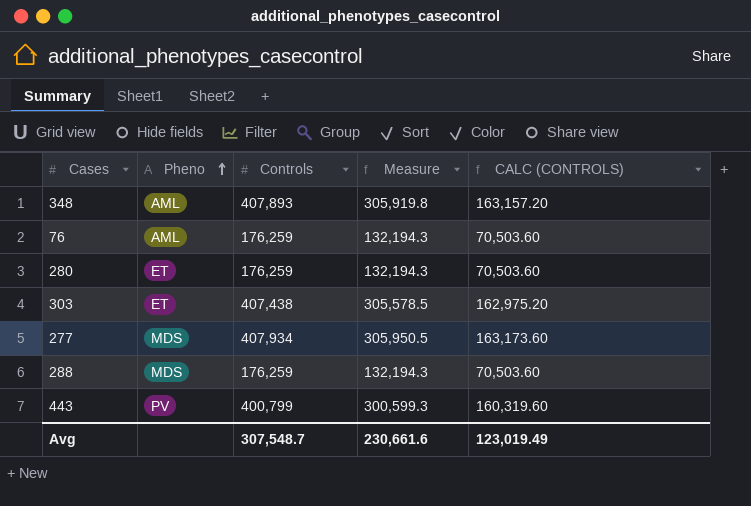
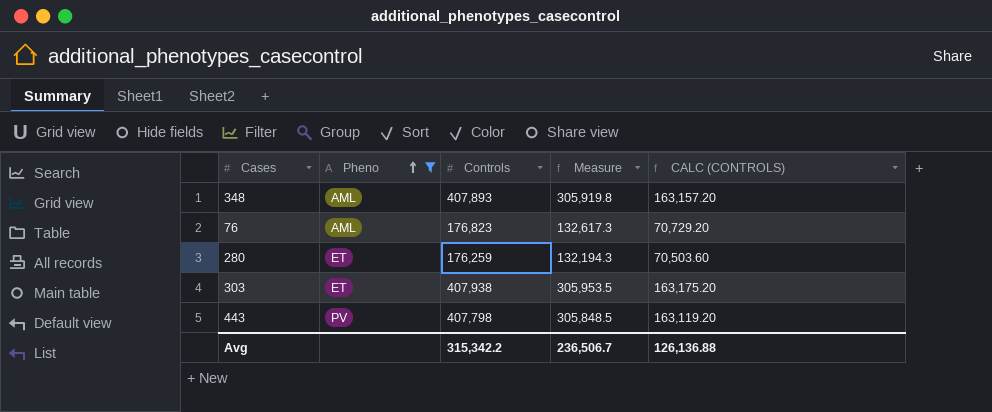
filter: none -> Pheno != MDS
76 | Controls: 176,259 -> 176,823
76 | Measure: 132,194.3 -> 132,617.3
76 | CALC (CONTROLS): 70,503.60 -> 70,729.20
303 | Controls: 407,438 -> 407,938
303 | Measure: 305,578.5 -> 305,953.5
303 | CALC (CONTROLS): 162,975.20 -> 163,175.20
443 | Controls: 400,799 -> 407,798
443 | Measure: 300,599.3 -> 305,848.5
443 | CALC (CONTROLS): 160,319.60 -> 163,119.20
Avg | Controls: 307,548.7 -> 315,342.2
Avg | Measure: 230,661.6 -> 236,506.7
Avg | CALC (CONTROLS): 123,019.49 -> 126,136.88

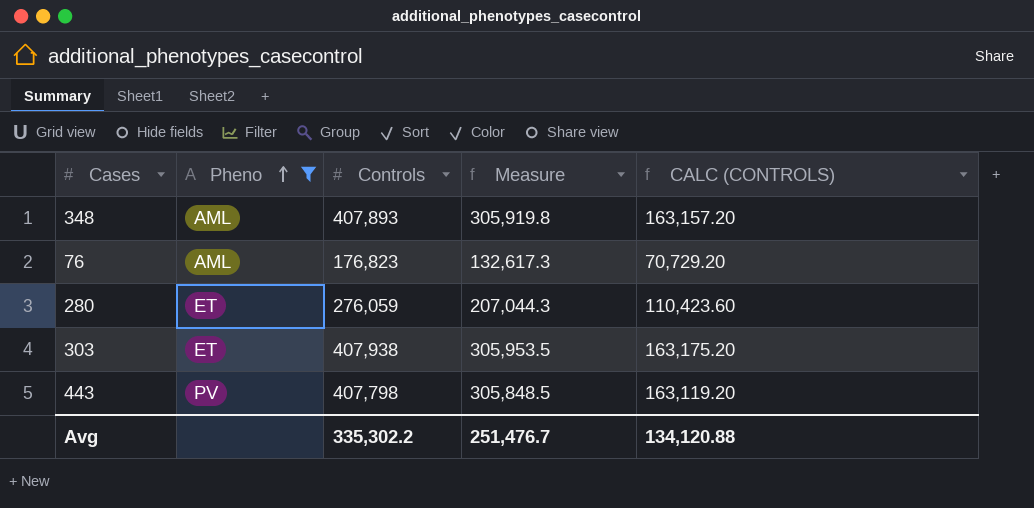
280 | Controls: 176,259 -> 276,059
280 | Measure: 132,194.3 -> 207,044.3
280 | CALC (CONTROLS): 70,503.60 -> 110,423.60
Avg | Controls: 315,342.2 -> 335,302.2
Avg | Measure: 236,506.7 -> 251,476.7
Avg | CALC (CONTROLS): 126,136.88 -> 134,120.88

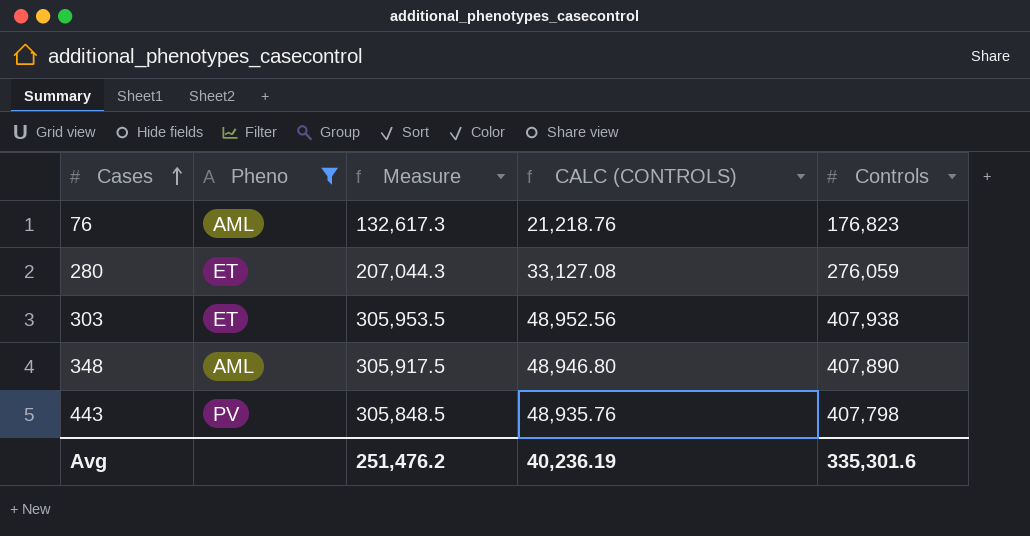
row order: Pheno ascending -> Cases ascending
column CALC (CONTROLS) | formula: [Controls] * 0.4 -> [Controls] * 0.12
column Controls | position: 3 -> 5
348 | Measure: 305,919.8 -> 305,917.5
348 | Controls: 407,893 -> 407,890
Avg | Measure: 251,476.7 -> 251,476.2
Avg | CALC (CONTROLS): 134,120.88 -> 40,236.19
Avg | Controls: 335,302.2 -> 335,301.6

